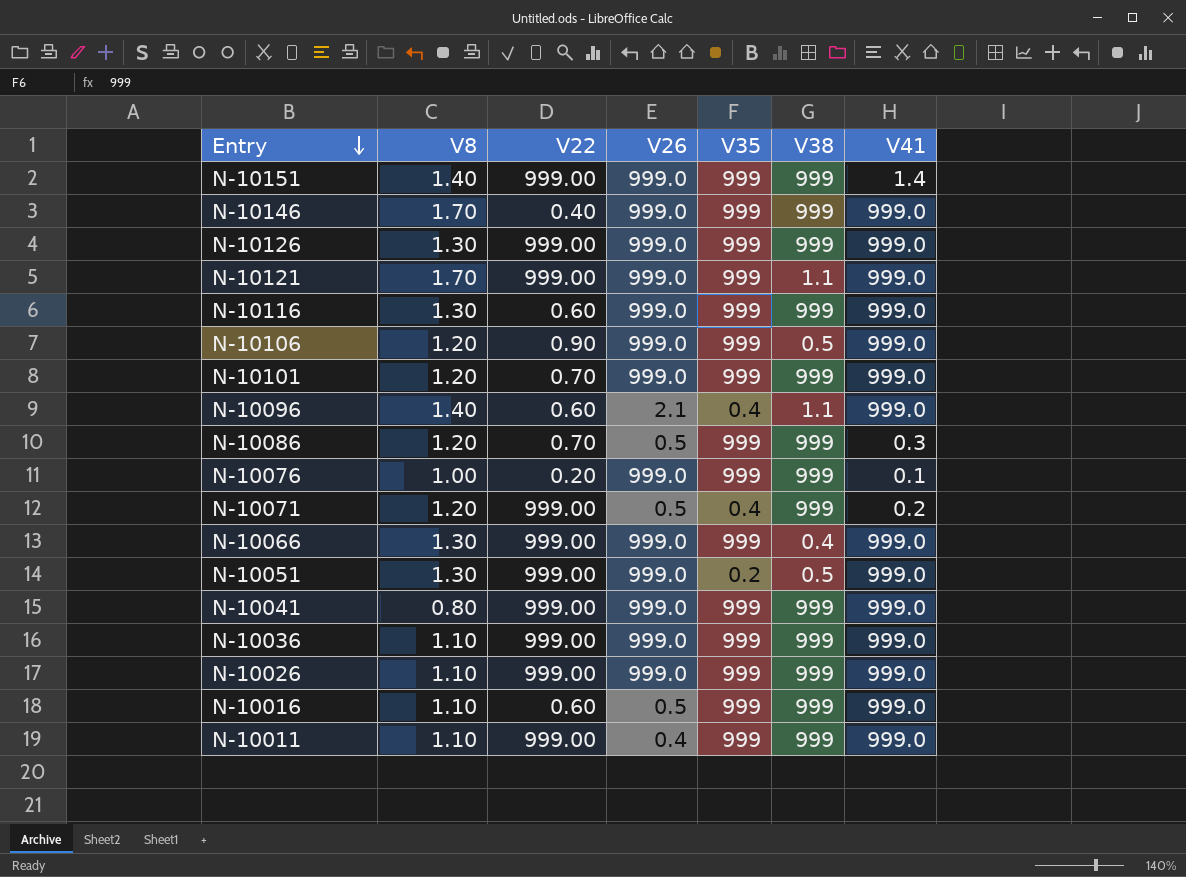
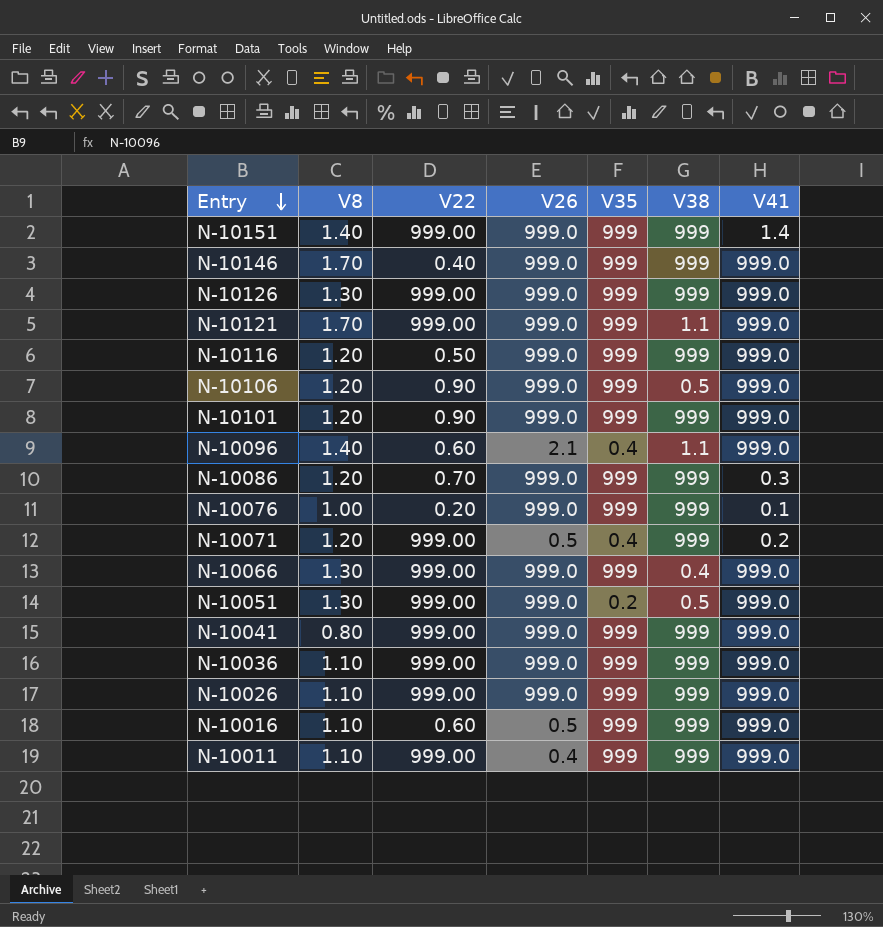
N-10116 | V8: 1.30 -> 1.20
N-10116 | V22: 0.60 -> 0.50
N-10101 | V22: 0.70 -> 0.90
N-10086 | V26: 0.5 -> 999.0

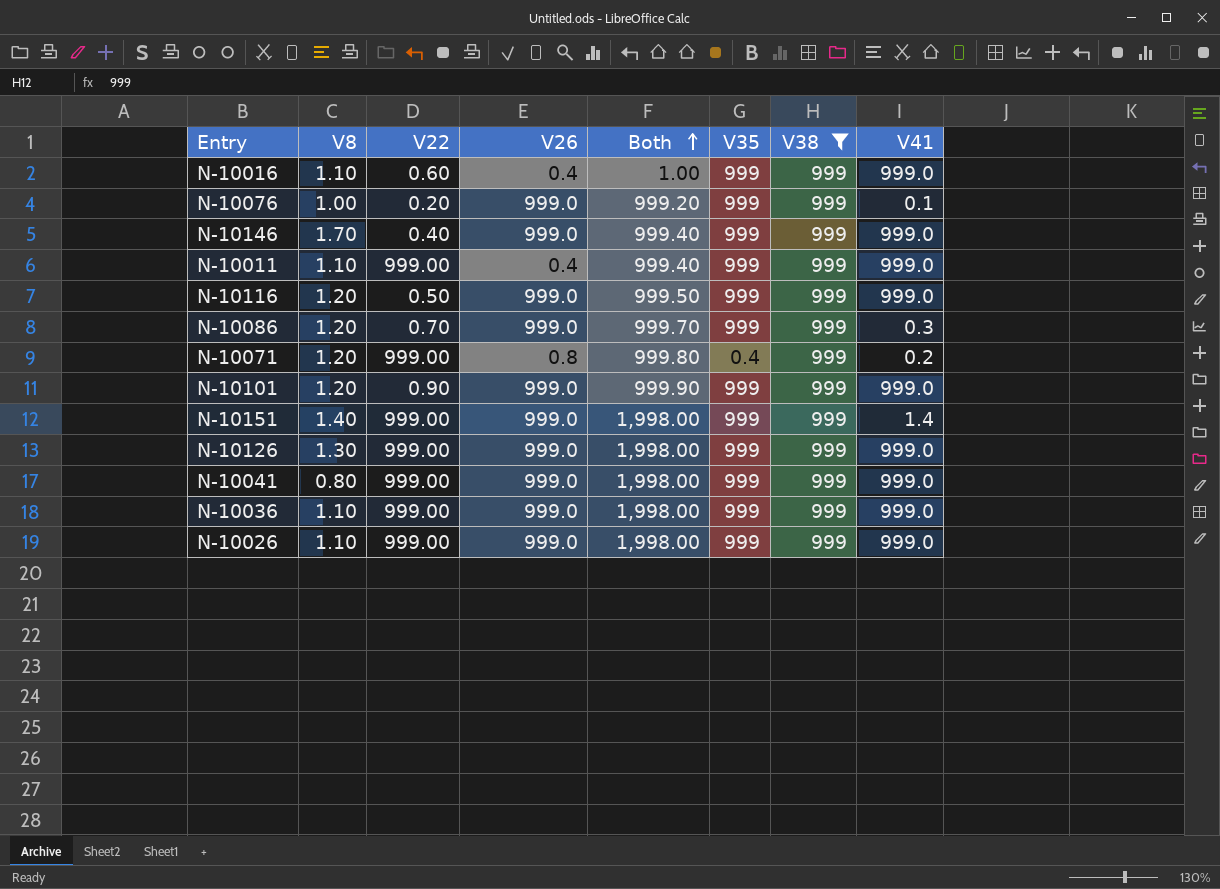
filter: none -> V38 = 999
row order: Entry descending -> Both ascending
column Both | formula: none -> [V22] + [V26]
N-10016 | V26: 0.5 -> 0.4
N-10071 | V26: 0.5 -> 0.8

